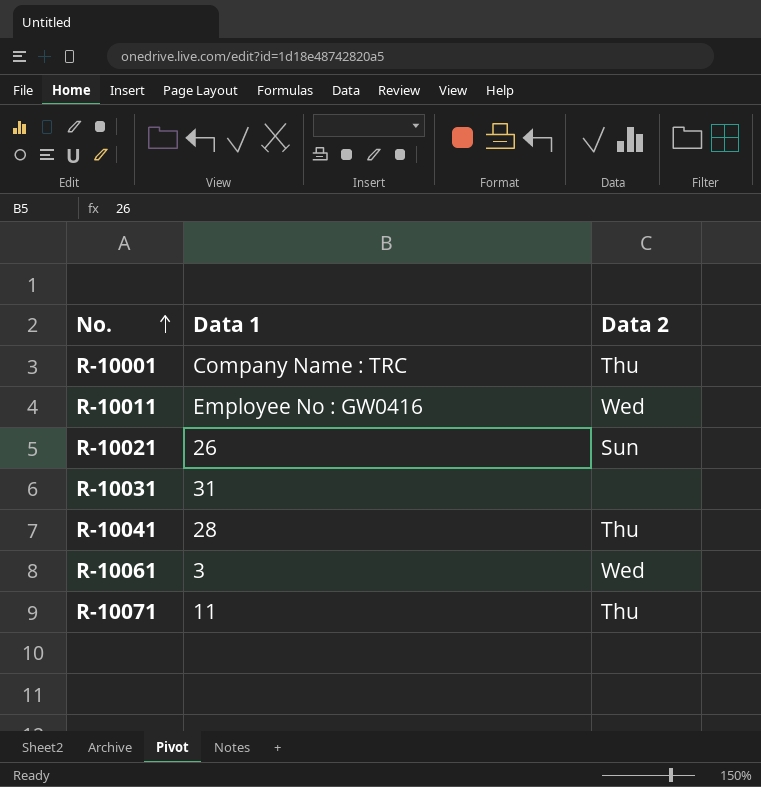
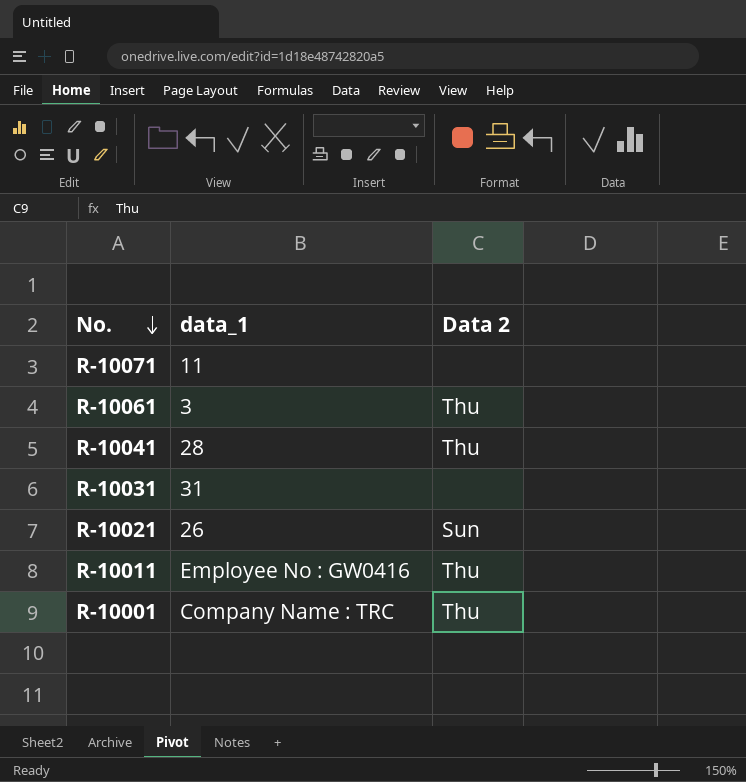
row order: No. ascending -> No. descending
column name: Data 1 -> data_1
R-10071 | Data 2: Thu -> none
R-10061 | Data 2: Wed -> Thu
R-10011 | Data 2: Wed -> Thu

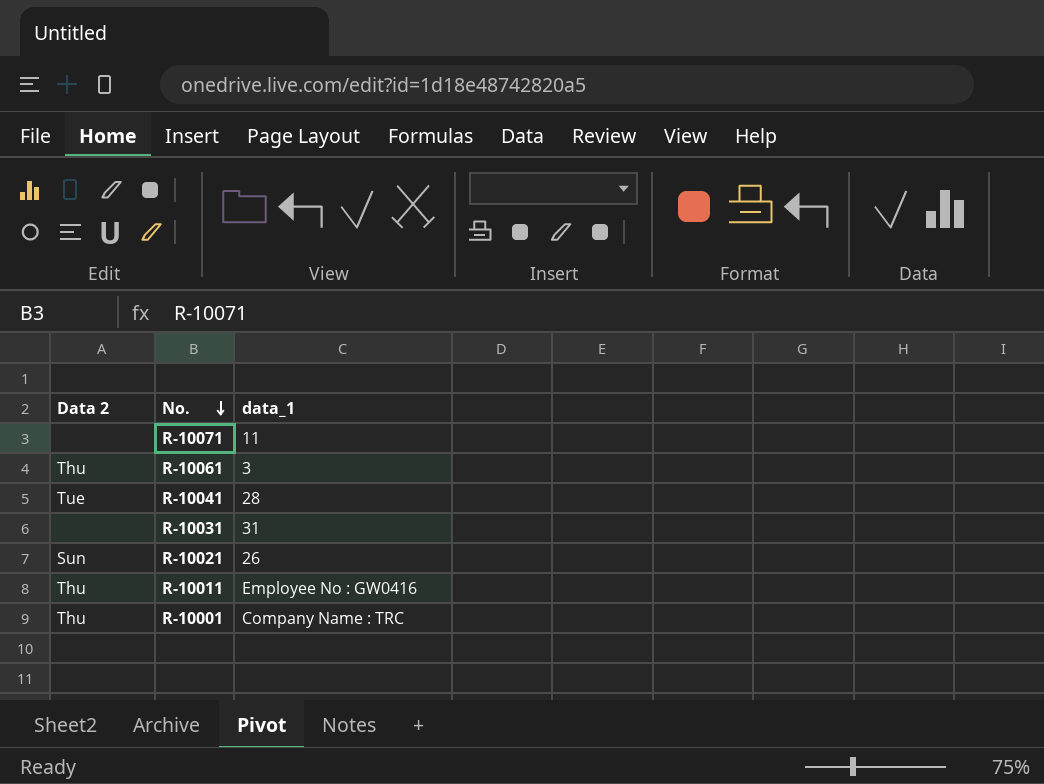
column Data 2 | position: 3 -> 1
R-10041 | Data 2: Thu -> Tue

